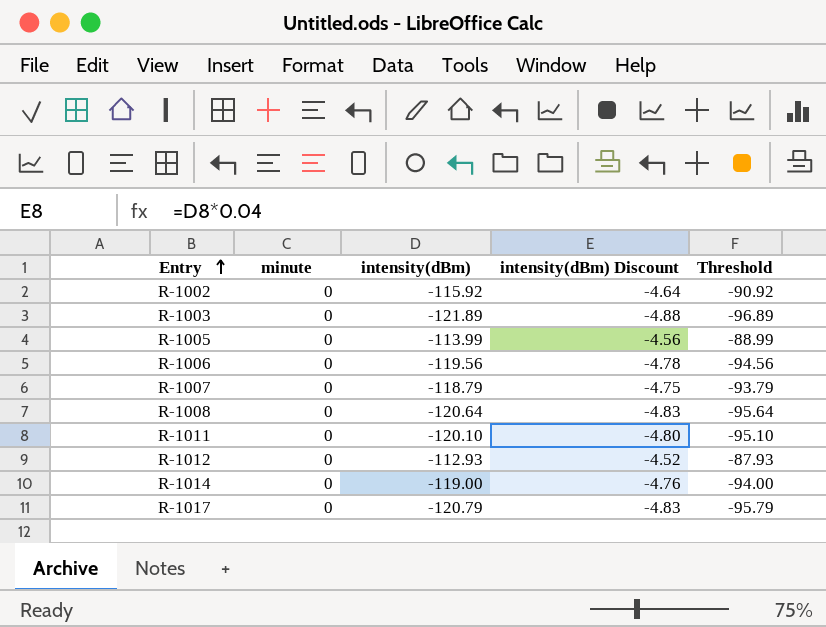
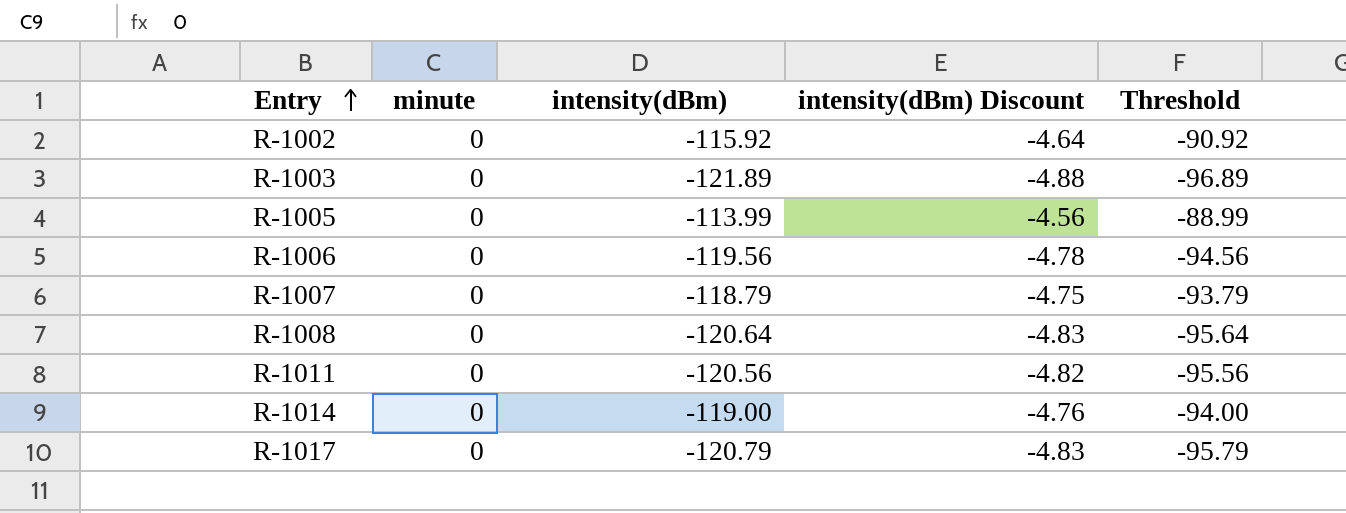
row R-1012: 0 | -112.93 | -4.52 | -87.93 -> none
R-1011 | intensity(dBm): -120.10 -> -120.56
R-1011 | intensity(dBm) Discount: -4.80 -> -4.82
R-1011 | Threshold: -95.10 -> -95.56

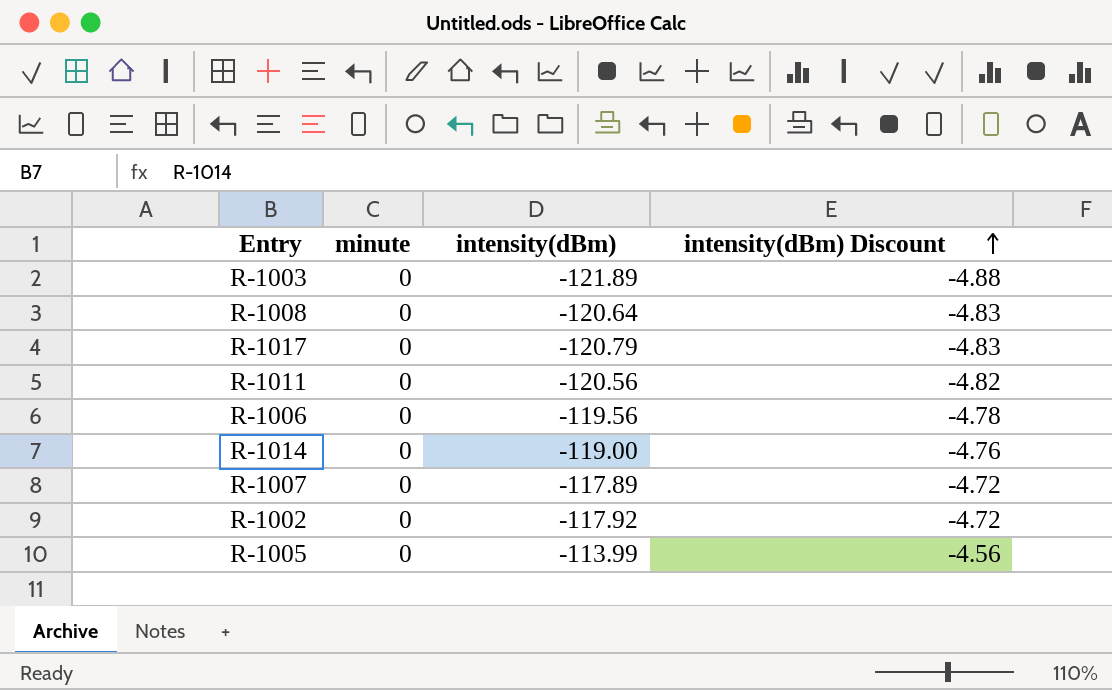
row order: Entry ascending -> intensity(dBm) Discount ascending
column Threshold | formula: [intensity(dBm)] + 25 -> none
R-1007 | intensity(dBm): -118.79 -> -117.89
R-1007 | intensity(dBm) Discount: -4.75 -> -4.72
R-1002 | intensity(dBm): -115.92 -> -117.92
R-1002 | intensity(dBm) Discount: -4.64 -> -4.72

